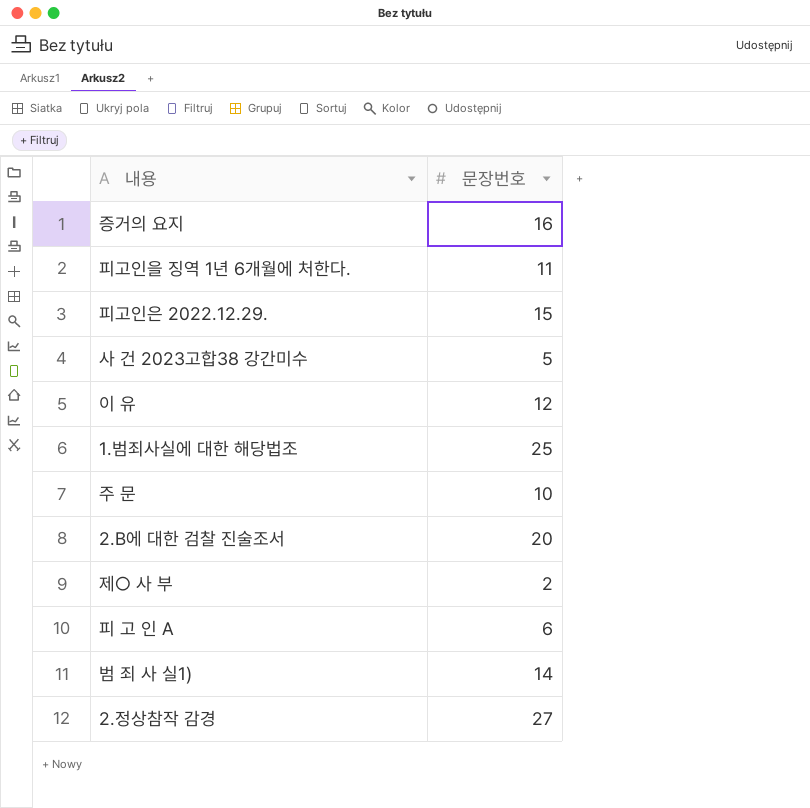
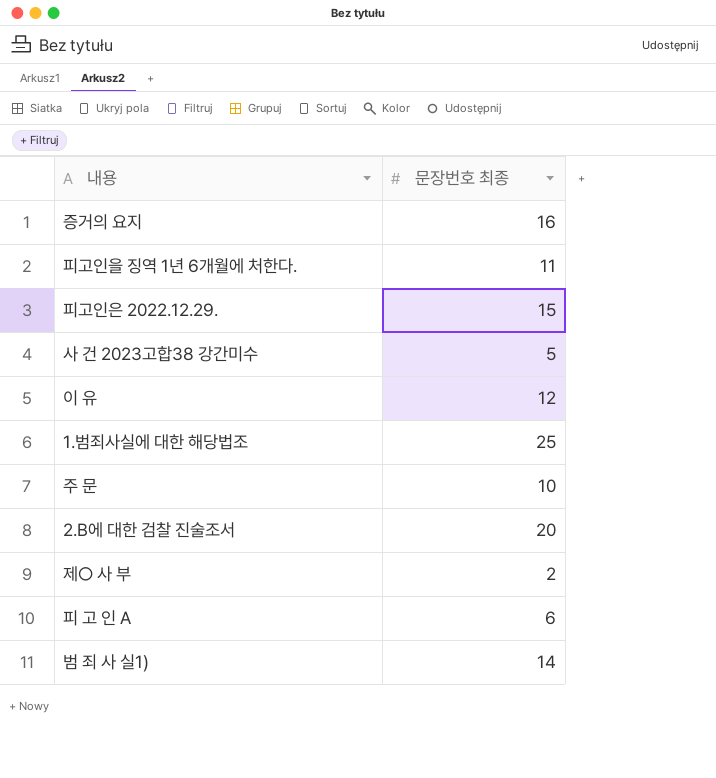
column name: 문장번호 -> 문장번호 최종
row 2.정상참작 감경: 27 -> none

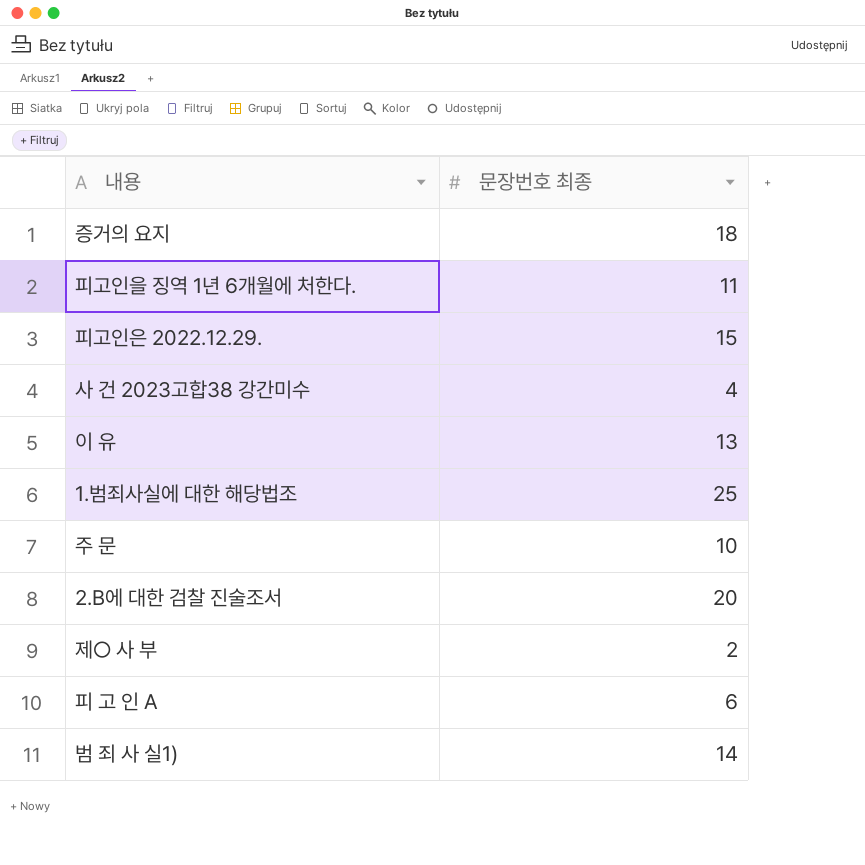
증거의 요지 | 문장번호 최종: 16 -> 18
사 건 2023고합38 강간미수 | 문장번호 최종: 5 -> 4
이 유 | 문장번호 최종: 12 -> 13

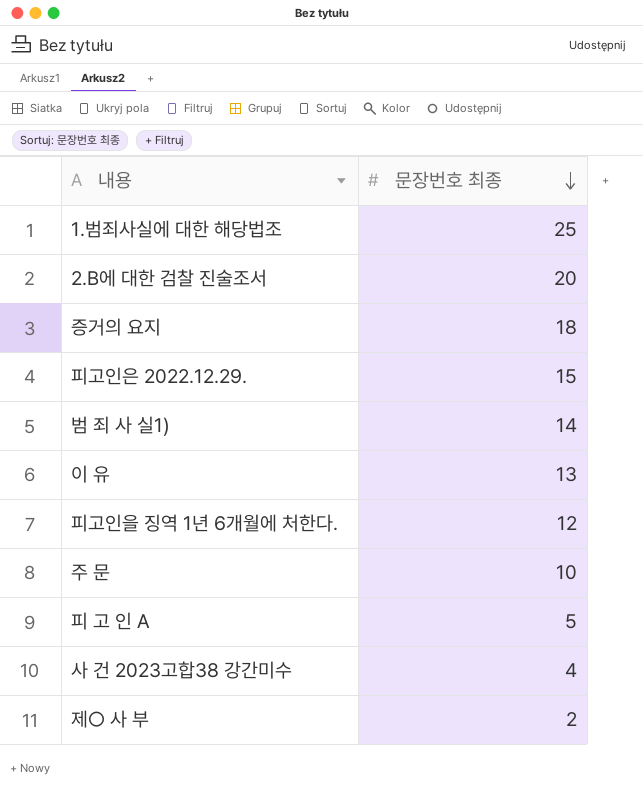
row order: none -> 문장번호 최종 descending
피고인을 징역 1년 6개월에 처한다. | 문장번호 최종: 11 -> 12
피 고 인 A | 문장번호 최종: 6 -> 5

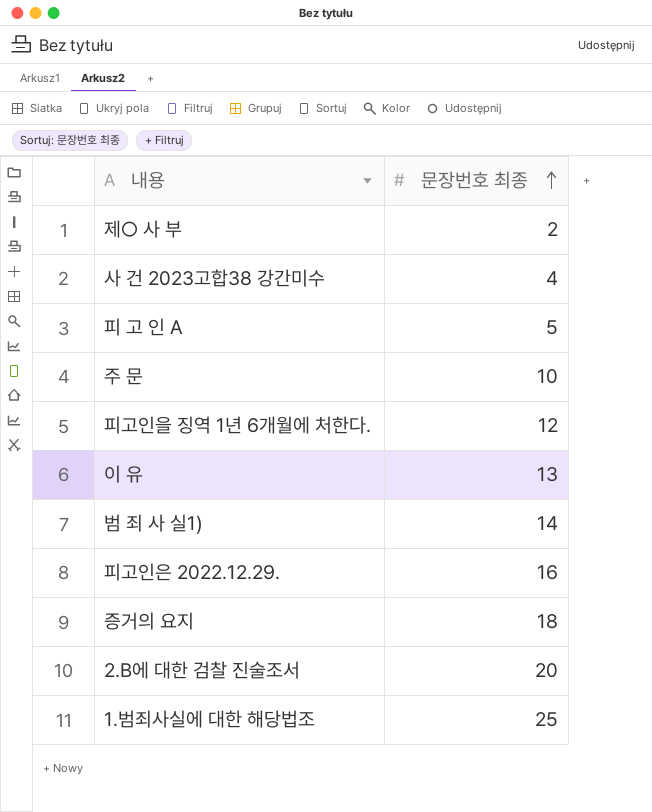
row order: 문장번호 최종 descending -> 문장번호 최종 ascending
피고인은 2022.12.29. | 문장번호 최종: 15 -> 16

